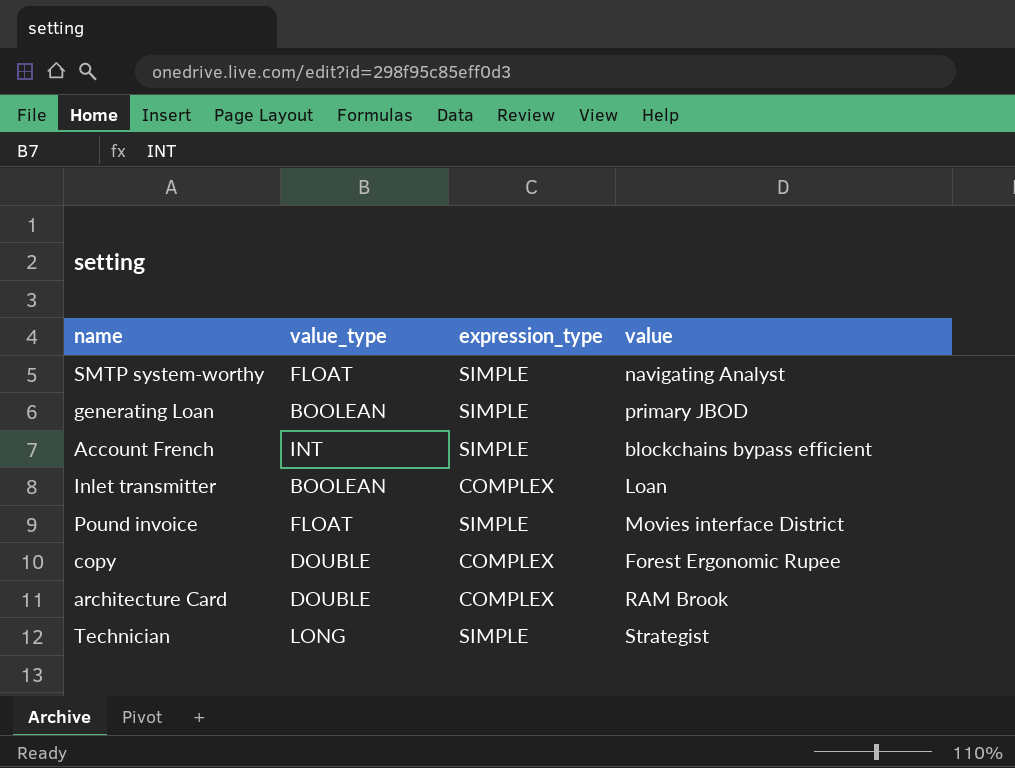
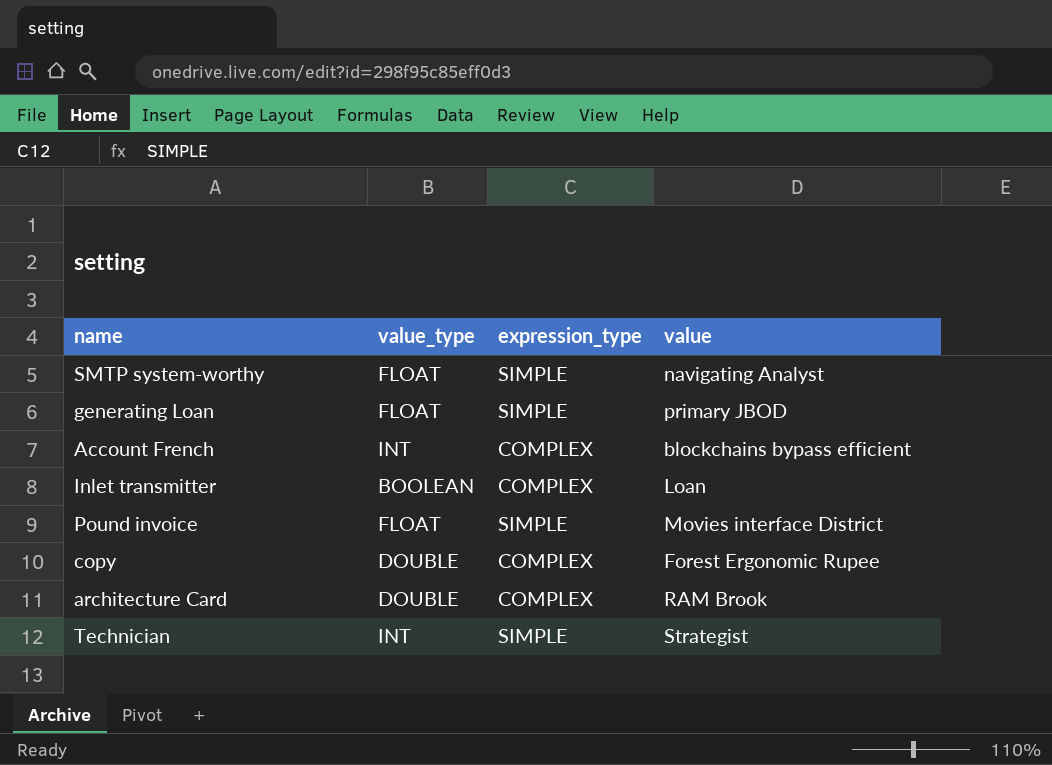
generating Loan | value_type: BOOLEAN -> FLOAT
Account French | expression_type: SIMPLE -> COMPLEX
Technician | value_type: LONG -> INT

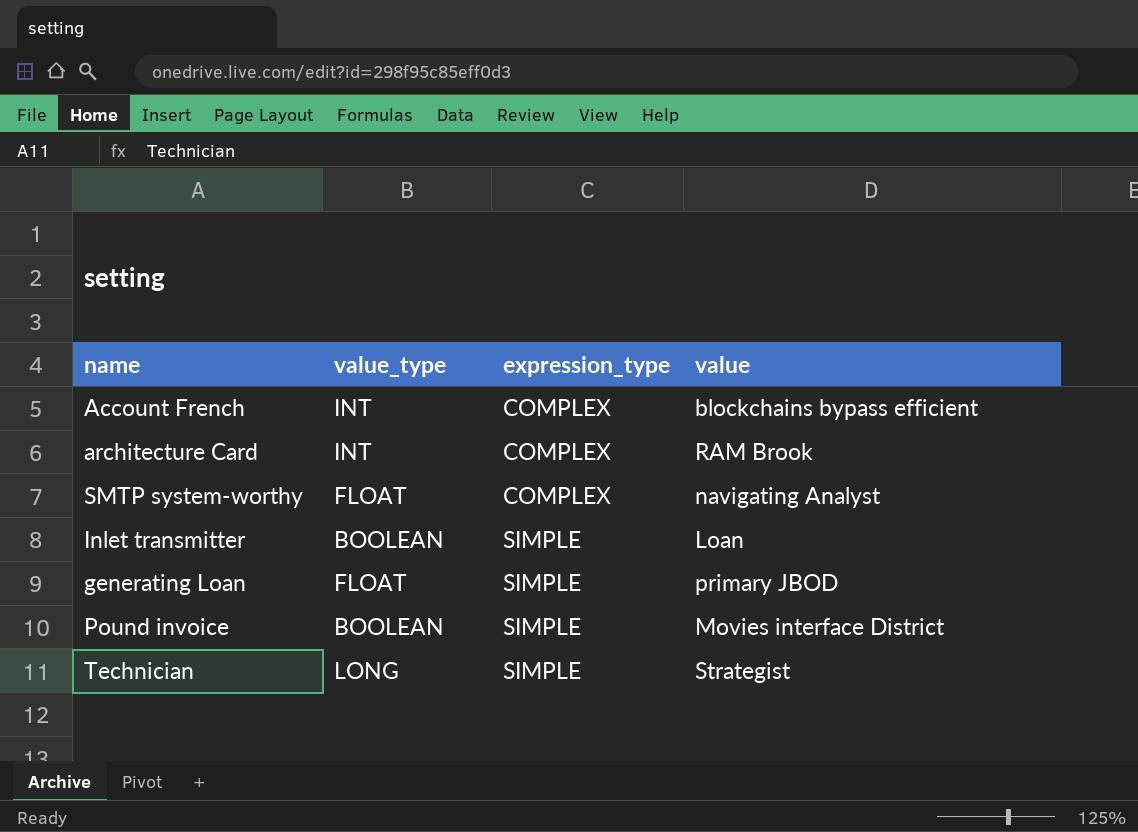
row order: none -> expression_type ascending
row copy: DOUBLE | COMPLEX | Forest Ergonomic Rupee -> none
architecture Card | value_type: DOUBLE -> INT
SMTP system-worthy | expression_type: SIMPLE -> COMPLEX
Inlet transmitter | expression_type: COMPLEX -> SIMPLE
Pound invoice | value_type: FLOAT -> BOOLEAN
Technician | value_type: INT -> LONG

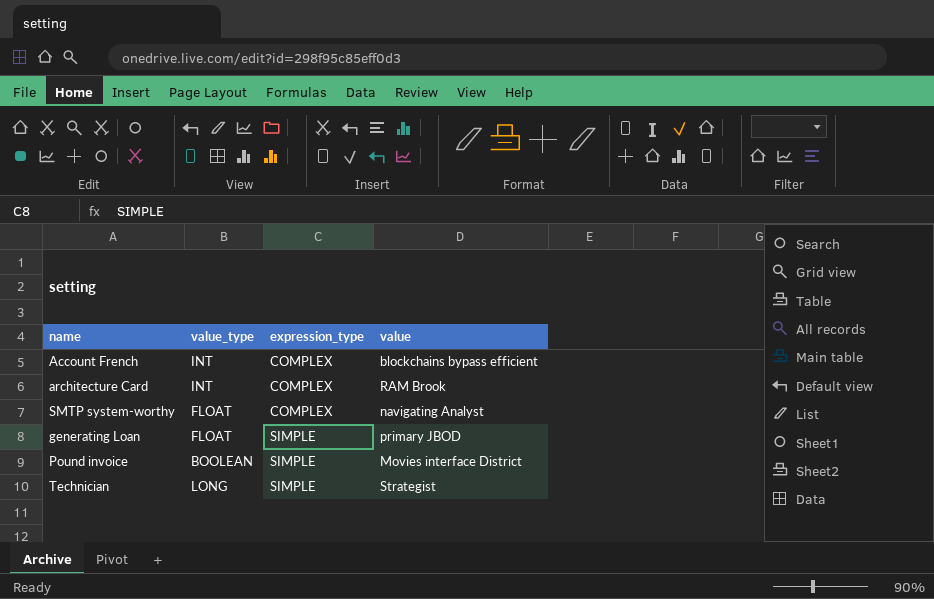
row Inlet transmitter: BOOLEAN | SIMPLE | Loan -> none

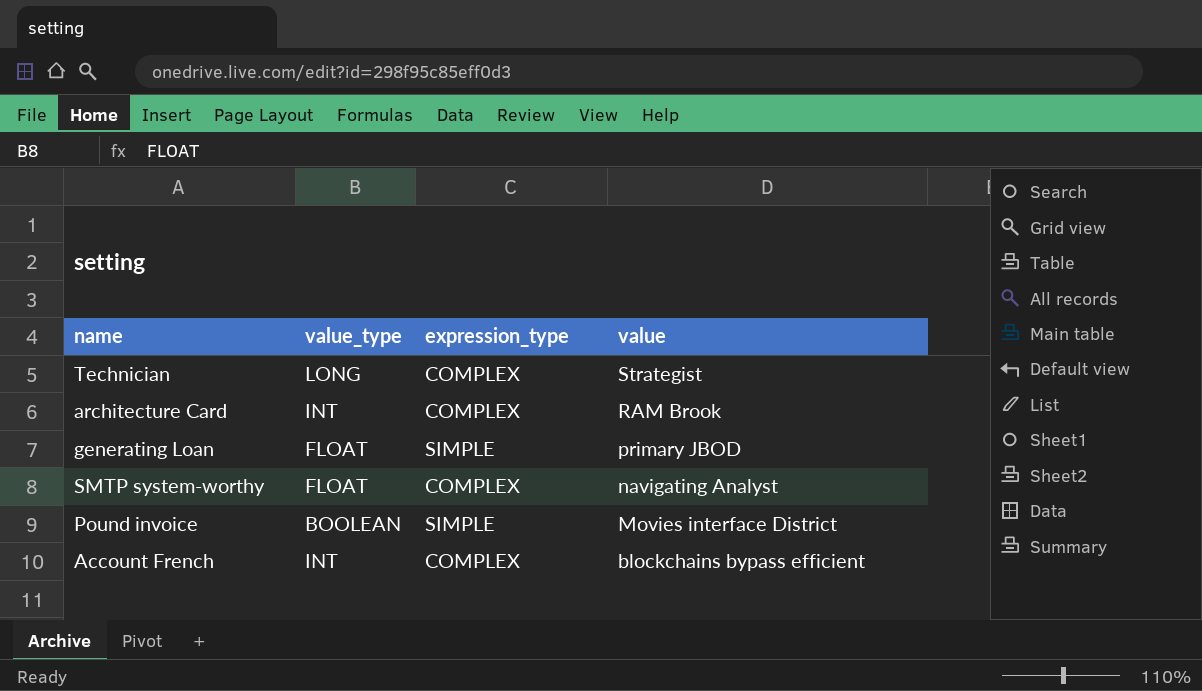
row order: expression_type ascending -> value descending
Technician | expression_type: SIMPLE -> COMPLEX

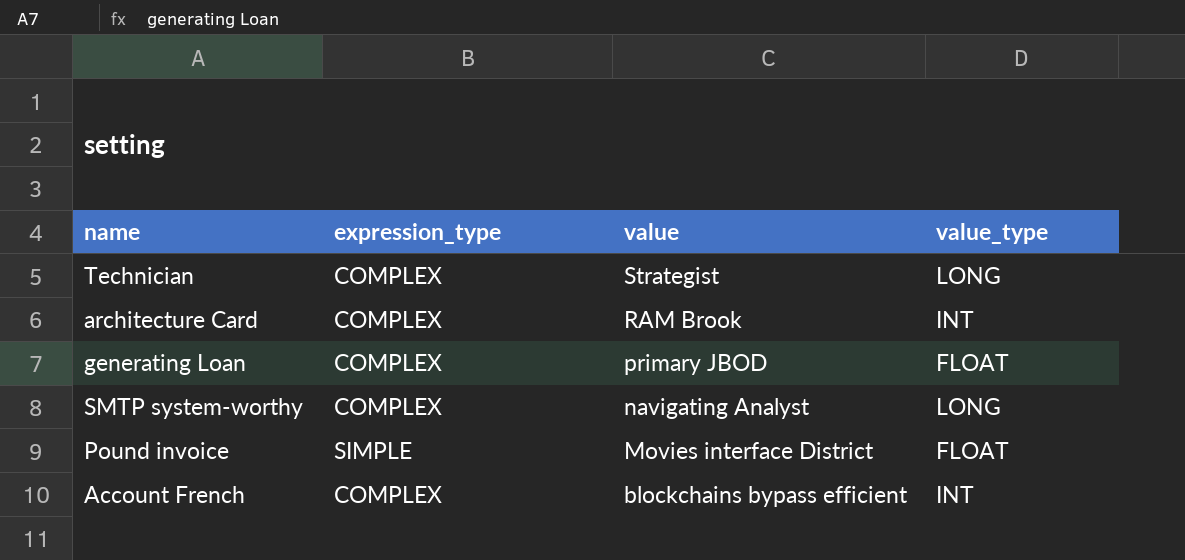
column value_type | position: 2 -> 4
generating Loan | expression_type: SIMPLE -> COMPLEX
SMTP system-worthy | value_type: FLOAT -> LONG
Pound invoice | value_type: BOOLEAN -> FLOAT

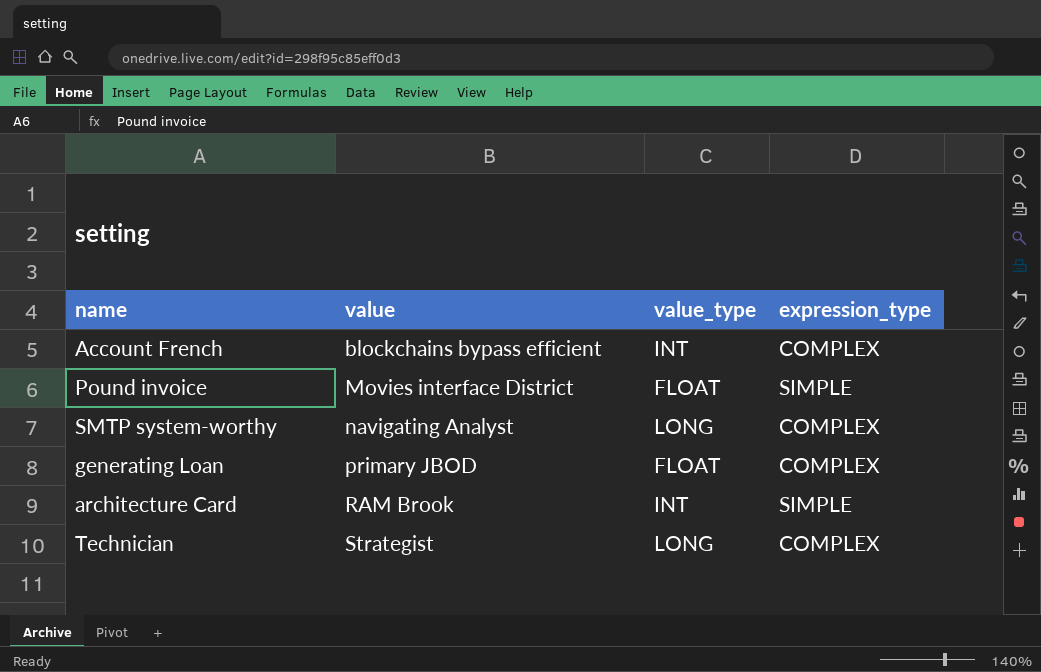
row order: value descending -> value ascending
column expression_type | position: 2 -> 4
architecture Card | expression_type: COMPLEX -> SIMPLE

